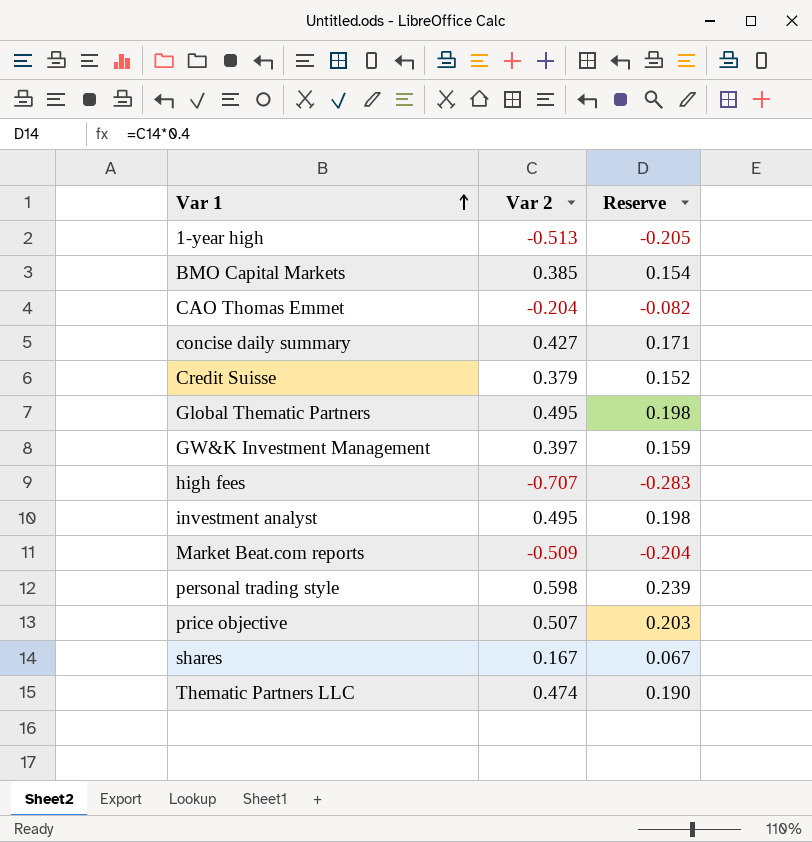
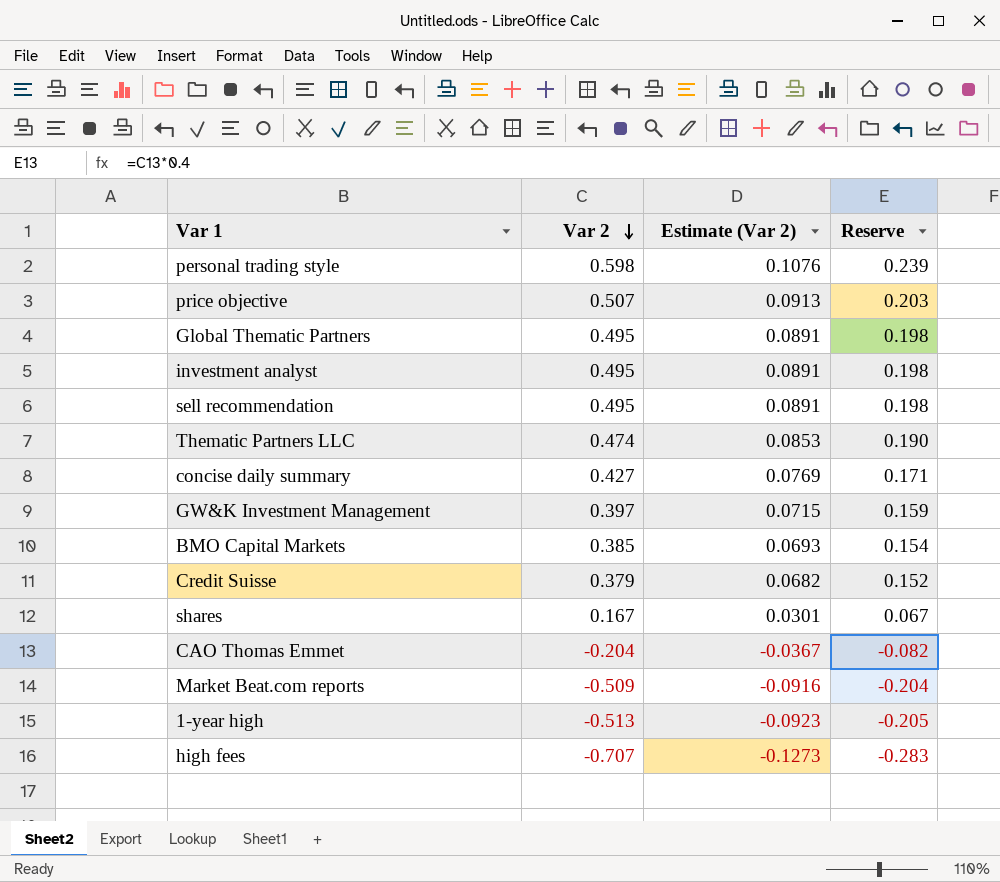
row order: Var 1 ascending -> Var 2 descending
column Estimate (Var 2) | formula: none -> [Var 2] * 0.18
row sell recommendation: none -> 0.495 | 0.0891 | 0.198

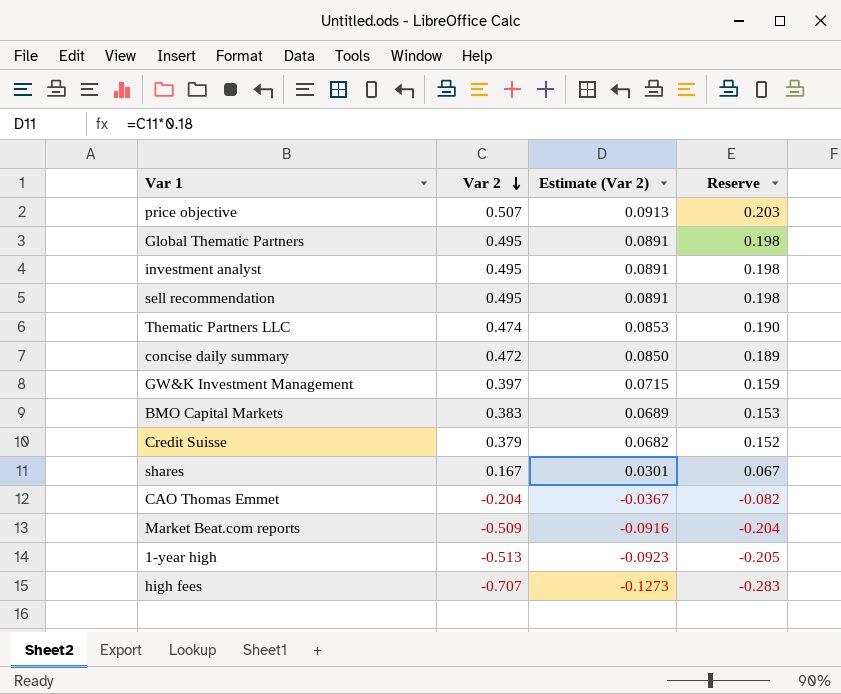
row personal trading style: 0.598 | 0.1076 | 0.239 -> none
concise daily summary | Var 2: 0.427 -> 0.472
concise daily summary | Estimate (Var 2): 0.0769 -> 0.0850
concise daily summary | Reserve: 0.171 -> 0.189
BMO Capital Markets | Var 2: 0.385 -> 0.383
BMO Capital Markets | Estimate (Var 2): 0.0693 -> 0.0689
BMO Capital Markets | Reserve: 0.154 -> 0.153

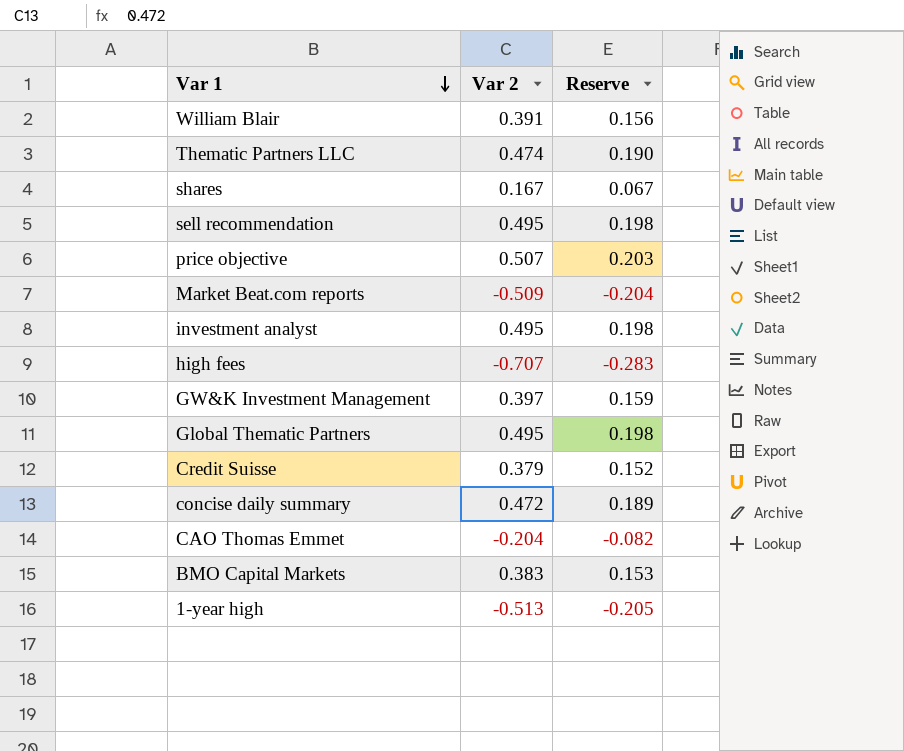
row order: Var 2 descending -> Var 1 descending
column Estimate (Var 2) | formula: [Var 2] * 0.18 -> none
row William Blair: none -> 0.391 | 0.156

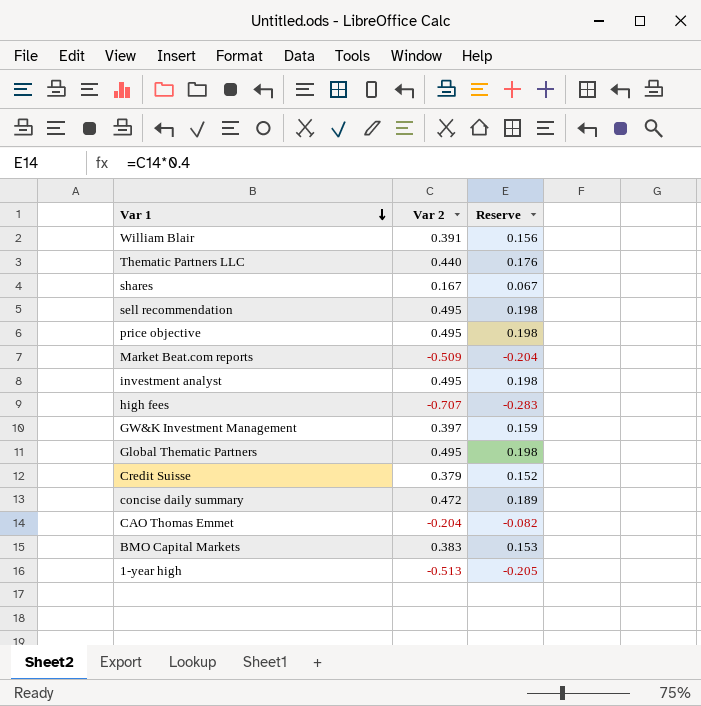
Thematic Partners LLC | Var 2: 0.474 -> 0.440
Thematic Partners LLC | Reserve: 0.190 -> 0.176
price objective | Var 2: 0.507 -> 0.495
price objective | Reserve: 0.203 -> 0.198

